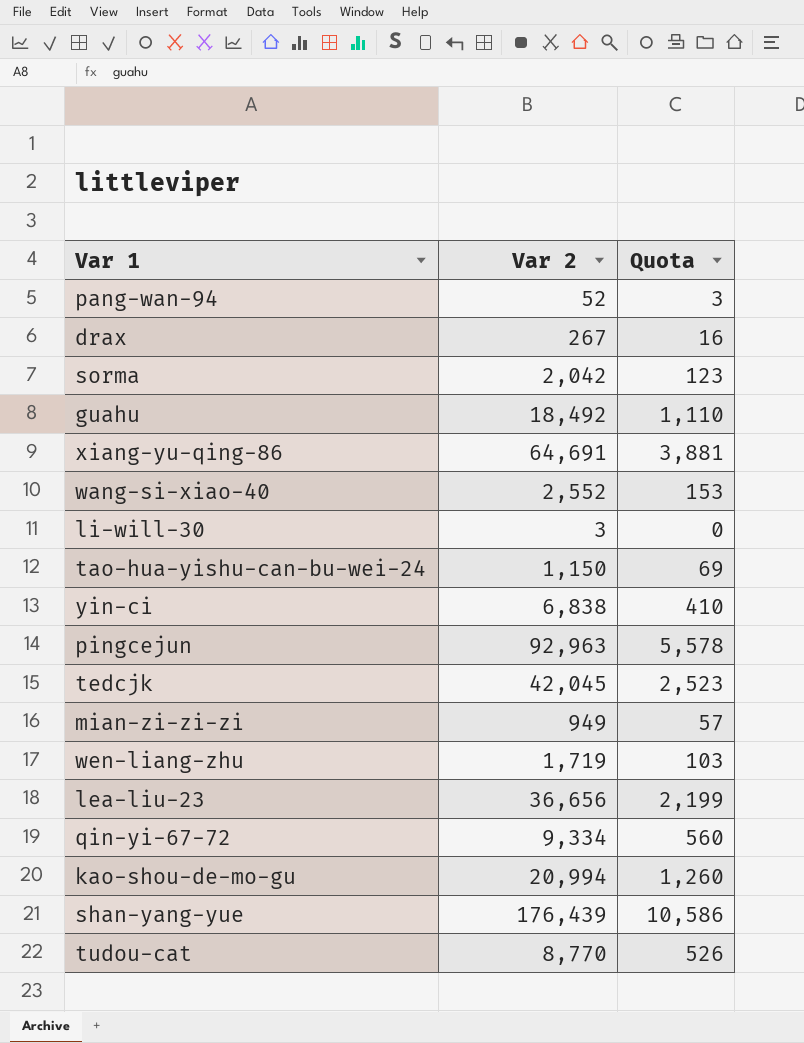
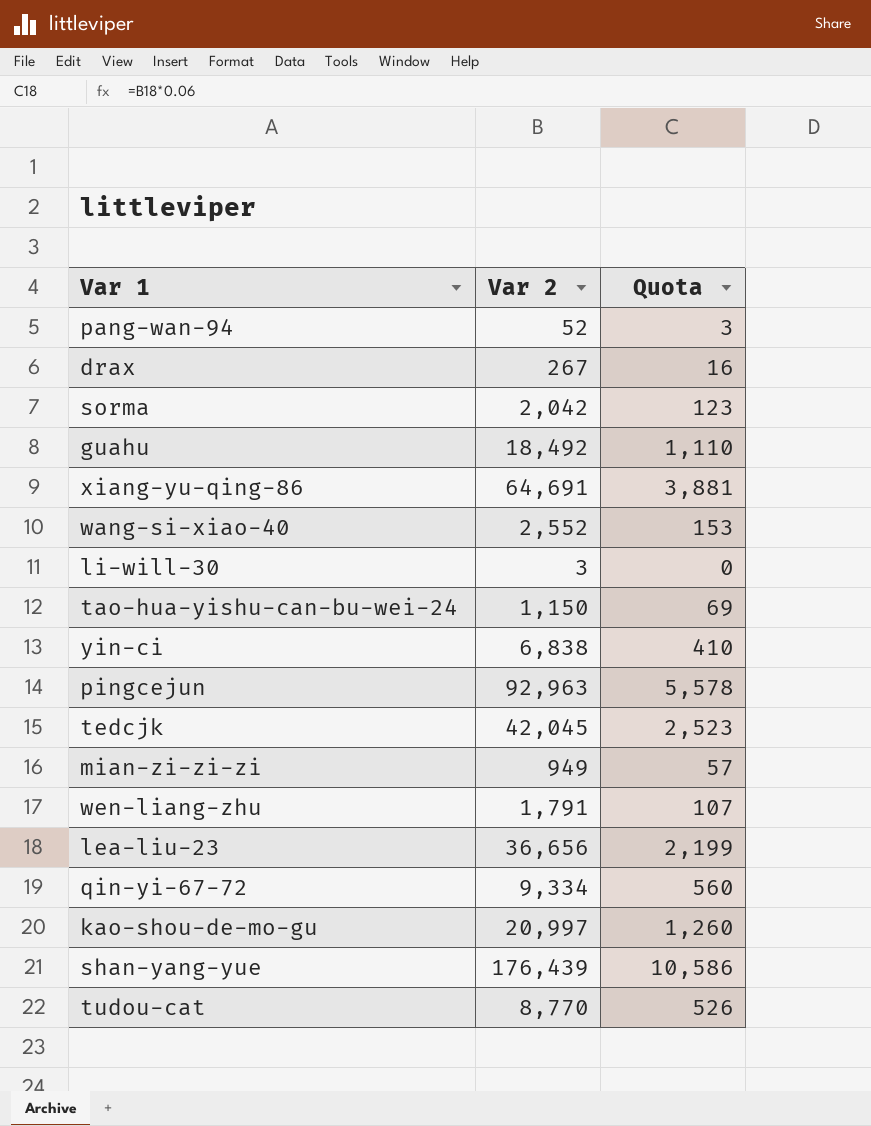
wen-liang-zhu | Var 2: 1,719 -> 1,791
wen-liang-zhu | Quota: 103 -> 107
kao-shou-de-mo-gu | Var 2: 20,994 -> 20,997

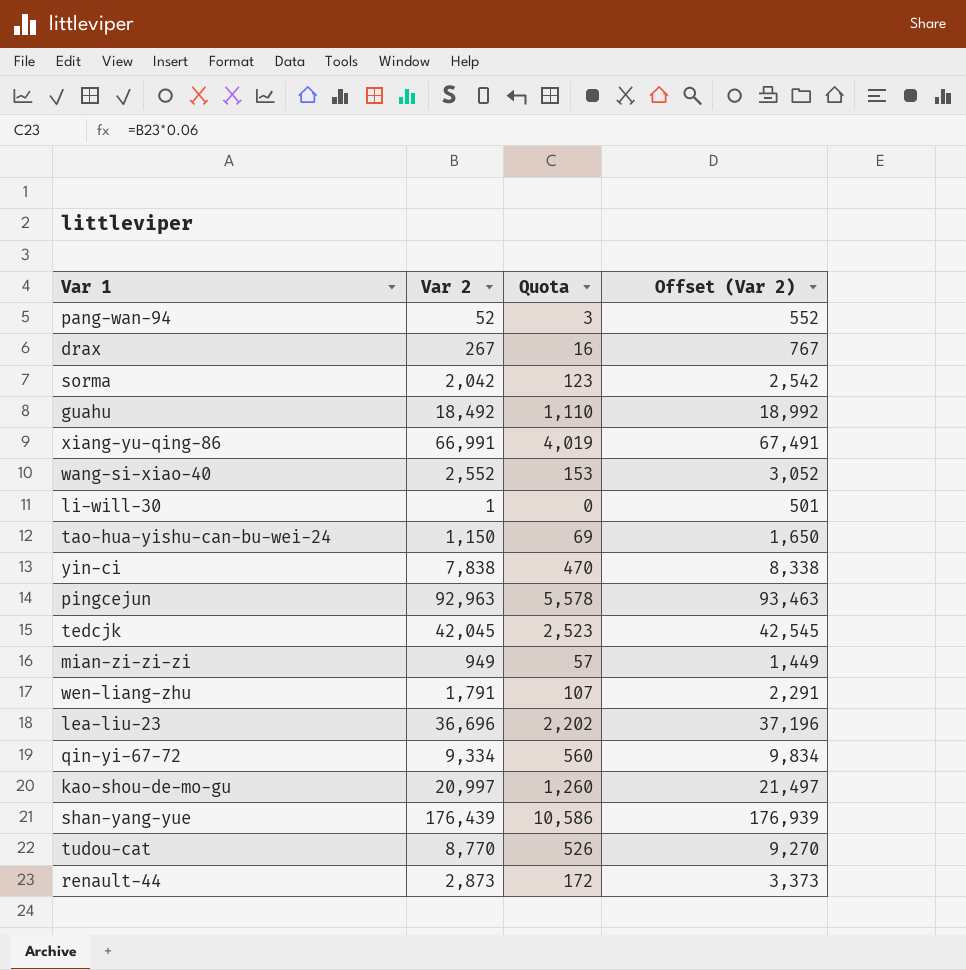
column Offset (Var 2) | formula: none -> [Var 2] + 500
xiang-yu-qing-86 | Var 2: 64,691 -> 66,991
xiang-yu-qing-86 | Quota: 3,881 -> 4,019
li-will-30 | Var 2: 3 -> 1
yin-ci | Var 2: 6,838 -> 7,838
yin-ci | Quota: 410 -> 470
lea-liu-23 | Var 2: 36,656 -> 36,696
lea-liu-23 | Quota: 2,199 -> 2,202
row renault-44: none -> 2,873 | 172 | 3,373

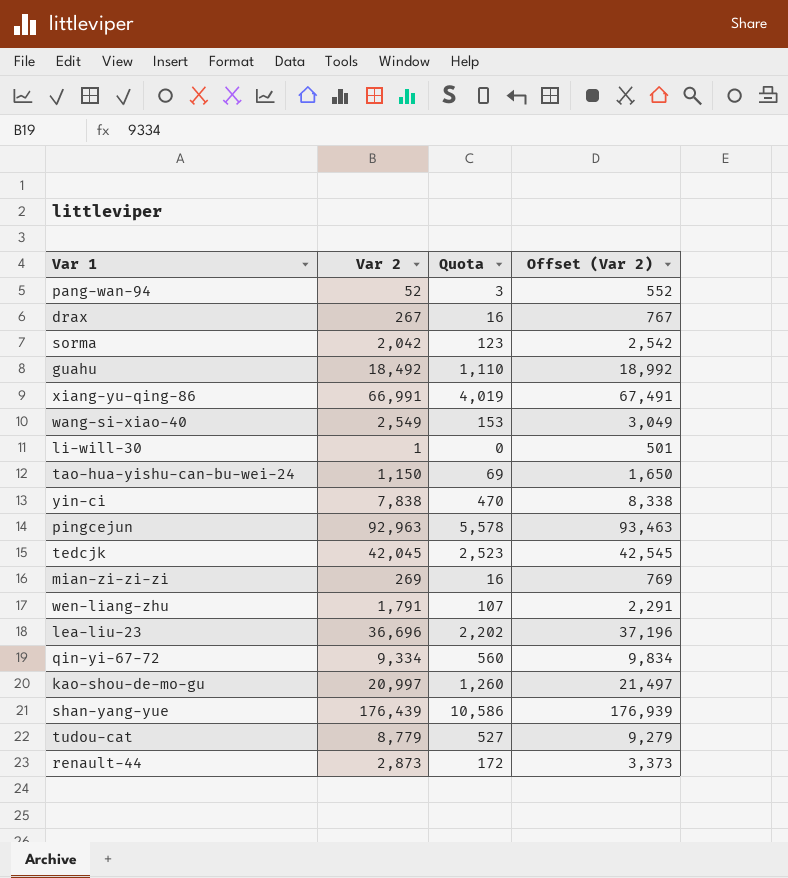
wang-si-xiao-40 | Var 2: 2,552 -> 2,549
wang-si-xiao-40 | Offset (Var 2): 3,052 -> 3,049
mian-zi-zi-zi | Var 2: 949 -> 269
mian-zi-zi-zi | Quota: 57 -> 16
mian-zi-zi-zi | Offset (Var 2): 1,449 -> 769
tudou-cat | Var 2: 8,770 -> 8,779
tudou-cat | Quota: 526 -> 527
tudou-cat | Offset (Var 2): 9,270 -> 9,279

